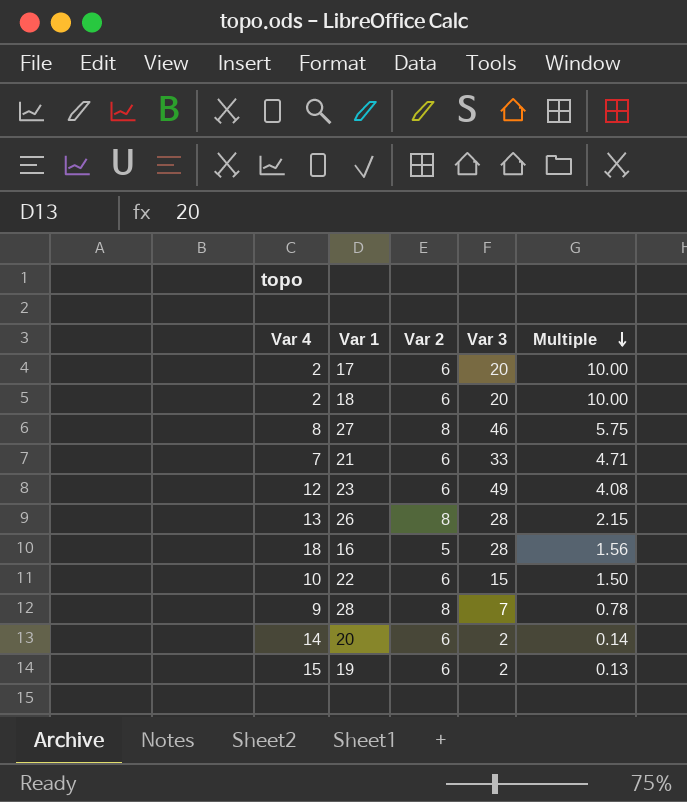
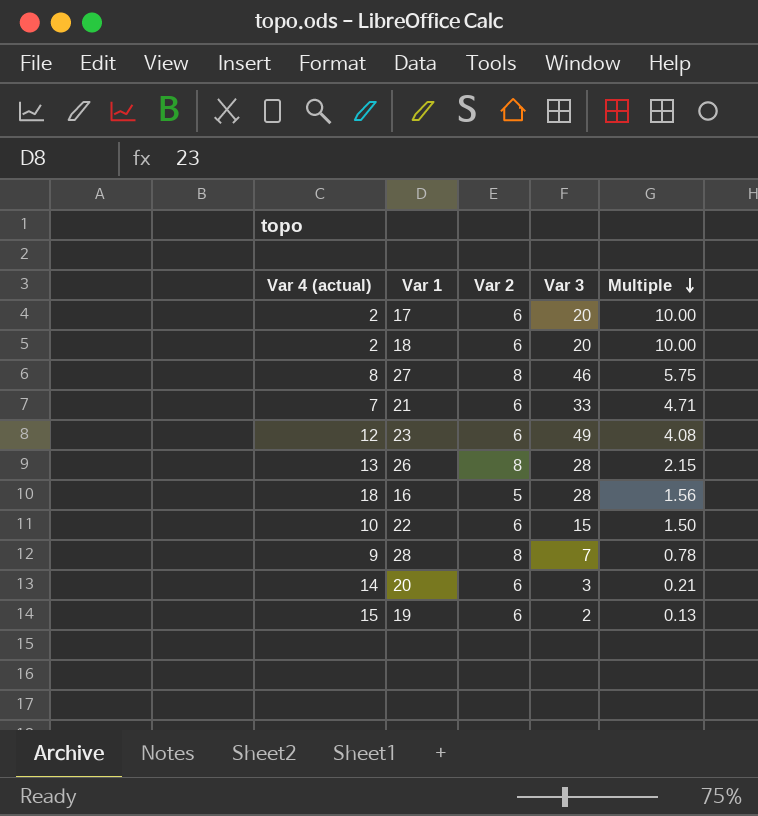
column name: Var 4 -> Var 4 (actual)
20 | Var 3: 2 -> 3
20 | Multiple: 0.14 -> 0.21

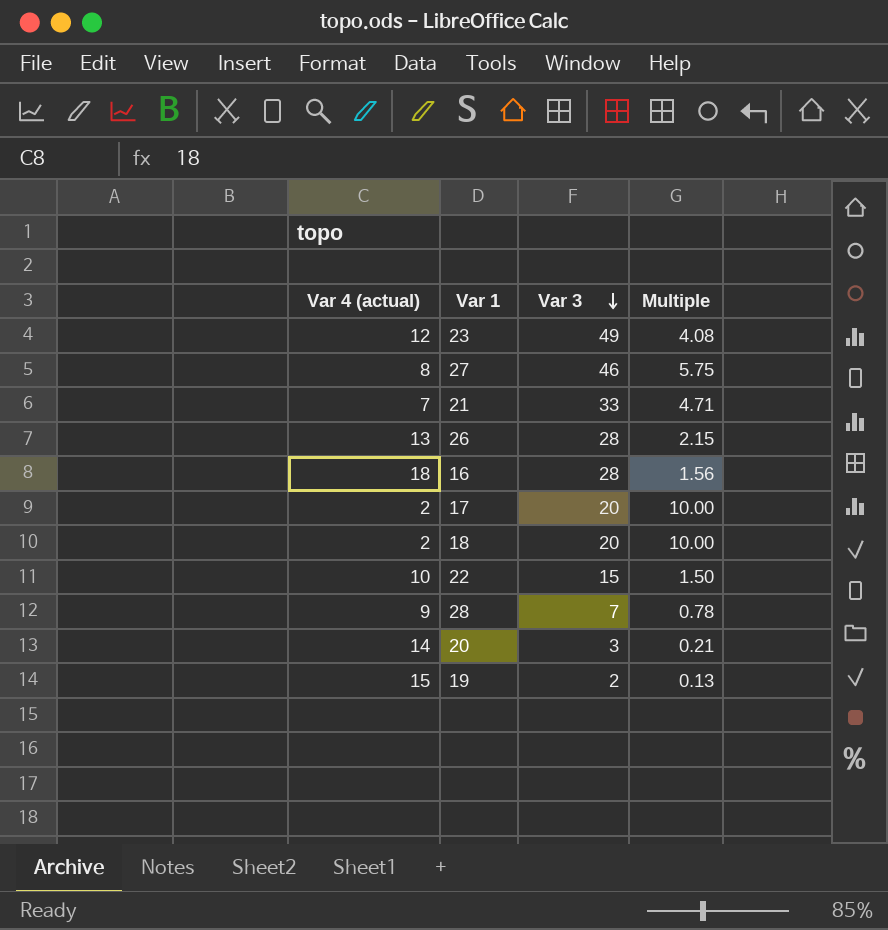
row order: Multiple descending -> Var 3 descending
column Var 2 | position: 3 -> none

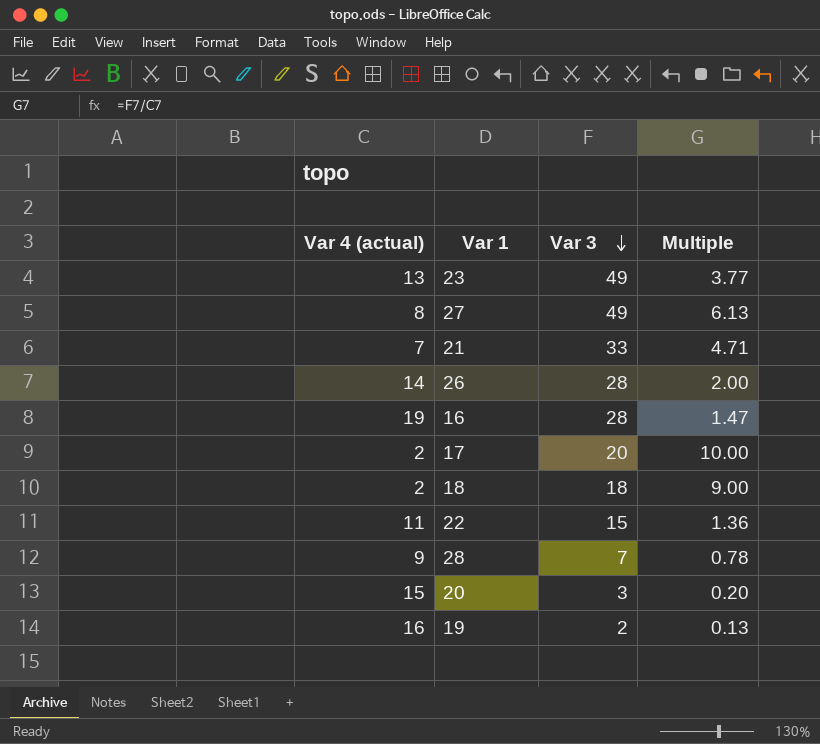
23 | Var 4 (actual): 12 -> 13
23 | Multiple: 4.08 -> 3.77
27 | Var 3: 46 -> 49
27 | Multiple: 5.75 -> 6.13
26 | Var 4 (actual): 13 -> 14
26 | Multiple: 2.15 -> 2.00
16 | Var 4 (actual): 18 -> 19
16 | Multiple: 1.56 -> 1.47
18 | Var 3: 20 -> 18
18 | Multiple: 10.00 -> 9.00
22 | Var 4 (actual): 10 -> 11
22 | Multiple: 1.50 -> 1.36
20 | Var 4 (actual): 14 -> 15
20 | Multiple: 0.21 -> 0.20
19 | Var 4 (actual): 15 -> 16

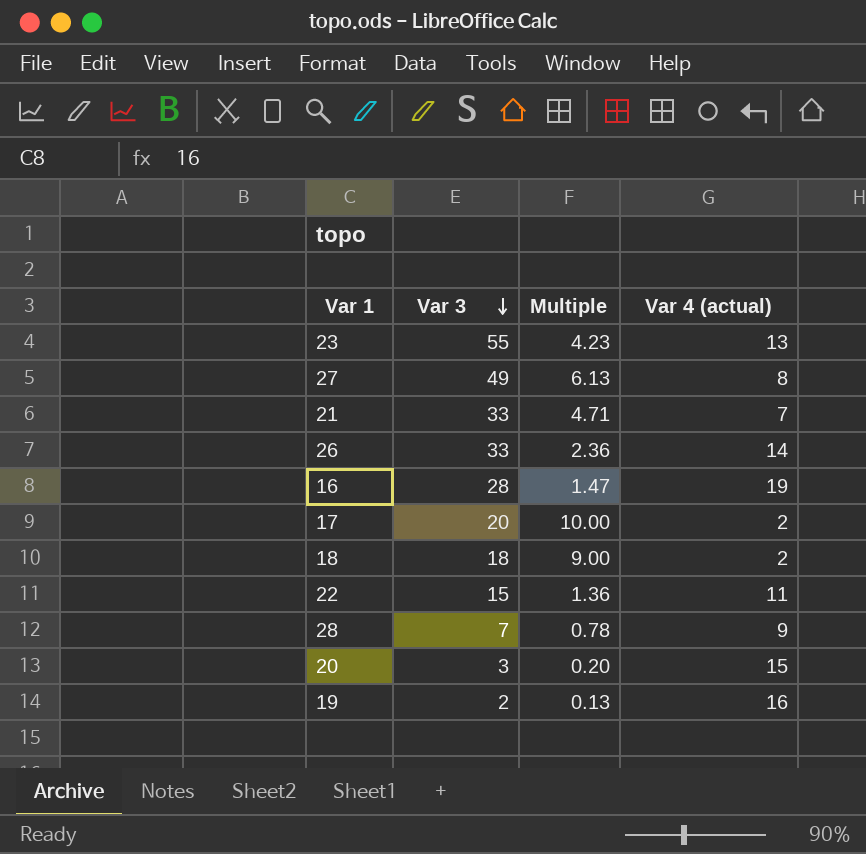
column Var 4 (actual) | position: 1 -> 4
23 | Var 3: 49 -> 55
23 | Multiple: 3.77 -> 4.23
26 | Var 3: 28 -> 33
26 | Multiple: 2.00 -> 2.36

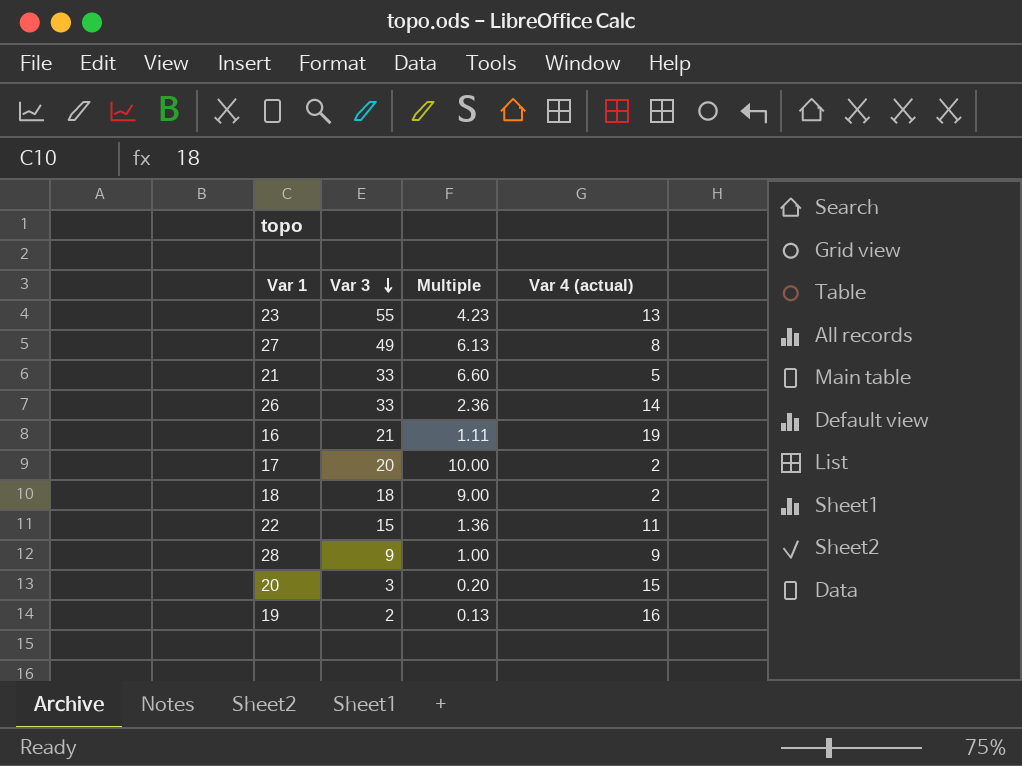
21 | Multiple: 4.71 -> 6.60
21 | Var 4 (actual): 7 -> 5
16 | Var 3: 28 -> 21
16 | Multiple: 1.47 -> 1.11
28 | Var 3: 7 -> 9
28 | Multiple: 0.78 -> 1.00

